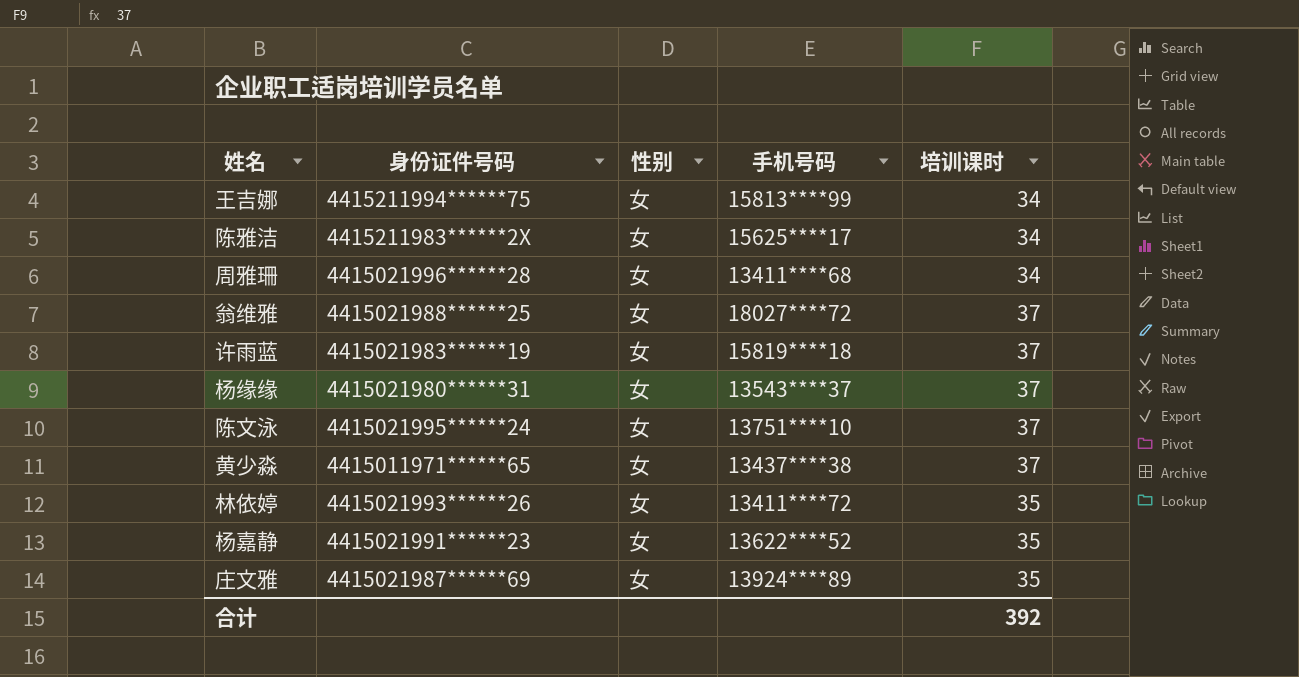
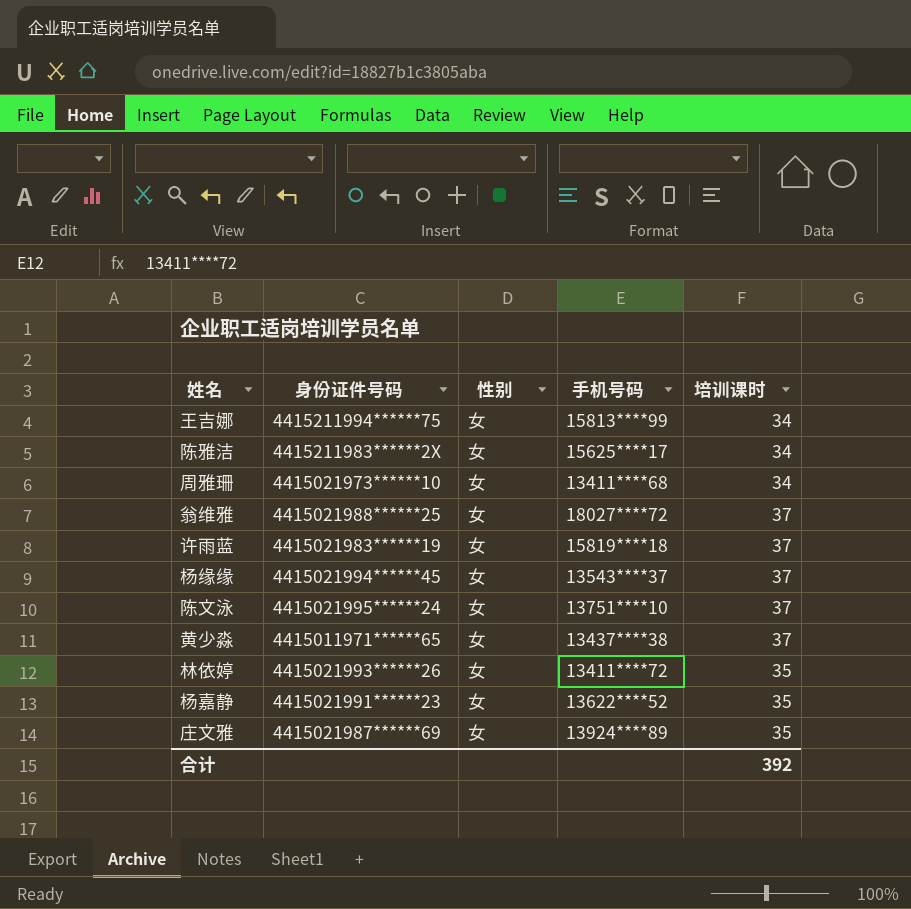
周雅珊 | 身份证件号码: 4415021996******28 -> 4415021973******10
杨缘缘 | 身份证件号码: 4415021980******31 -> 4415021994******45

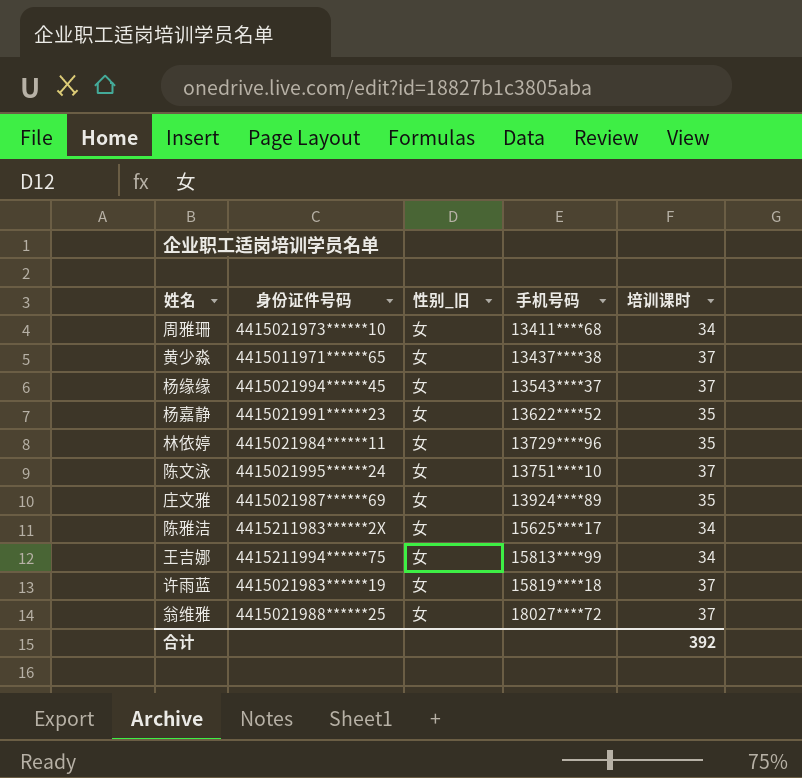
row order: none -> 手机号码 ascending
column name: 性别 -> 性别_旧
林依婷 | 身份证件号码: 4415021993******26 -> 4415021984******11
林依婷 | 手机号码: 13411****72 -> 13729****96

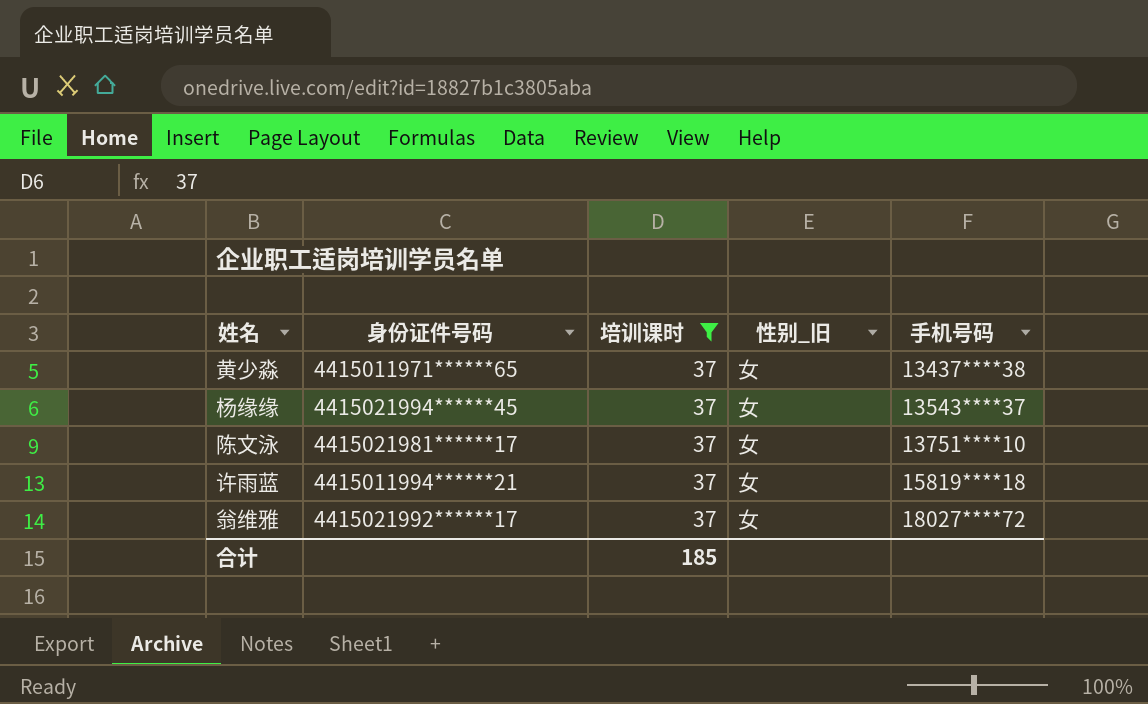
filter: none -> 培训课时 = 37
column 培训课时 | position: 5 -> 3
陈文泳 | 身份证件号码: 4415021995******24 -> 4415021981******17
许雨蓝 | 身份证件号码: 4415021983******19 -> 4415011994******21
翁维雅 | 身份证件号码: 4415021988******25 -> 4415021992******17
合计 | 培训课时: 392 -> 185

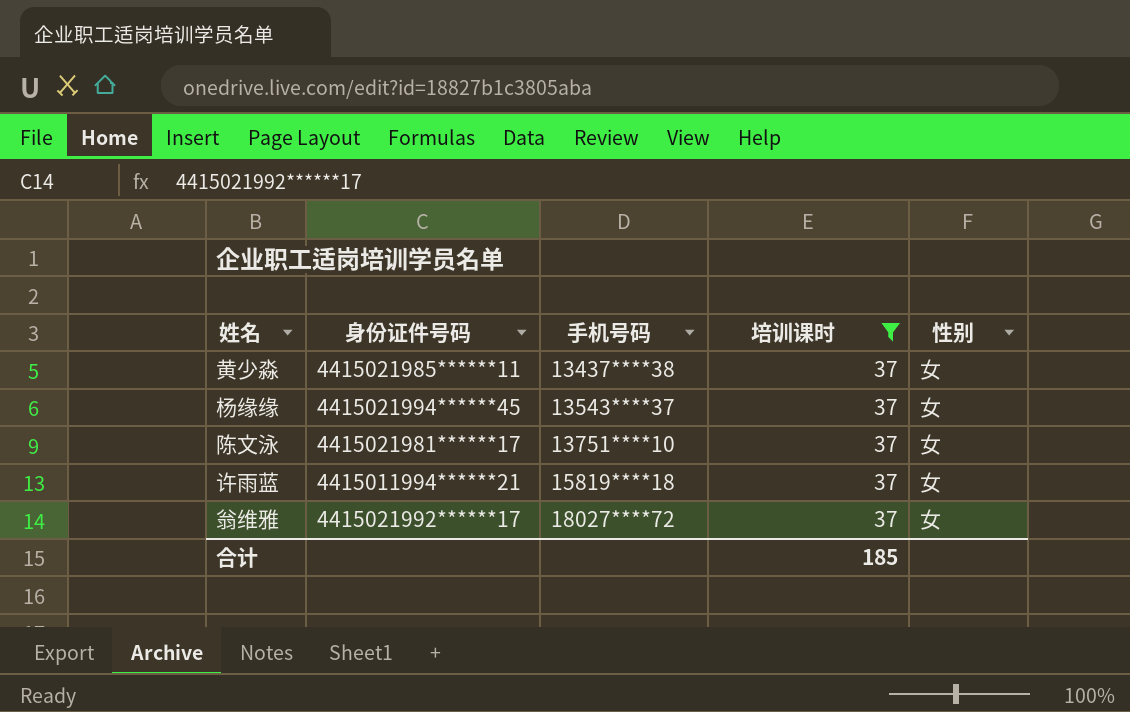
column 手机号码 | position: 5 -> 3
column name: 性别_旧 -> 性别
黄少淼 | 身份证件号码: 4415011971******65 -> 4415021985******11

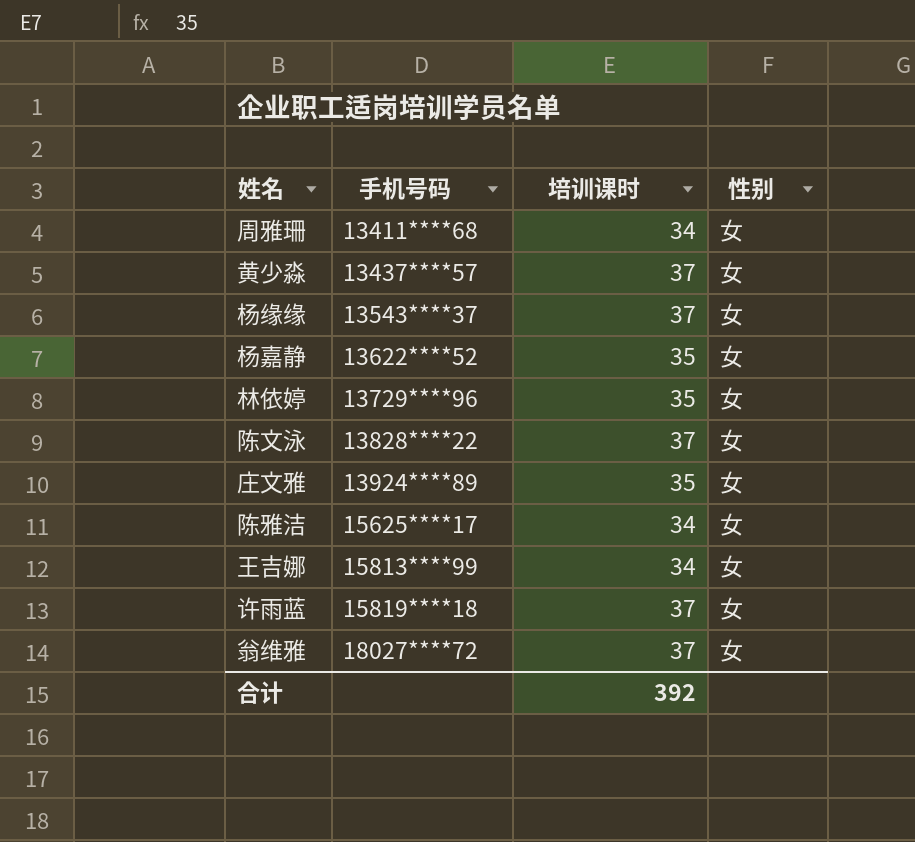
filter: 培训课时 = 37 -> none
column 身份证件号码 | position: 2 -> none
黄少淼 | 手机号码: 13437****38 -> 13437****57
陈文泳 | 手机号码: 13751****10 -> 13828****22
合计 | 培训课时: 185 -> 392

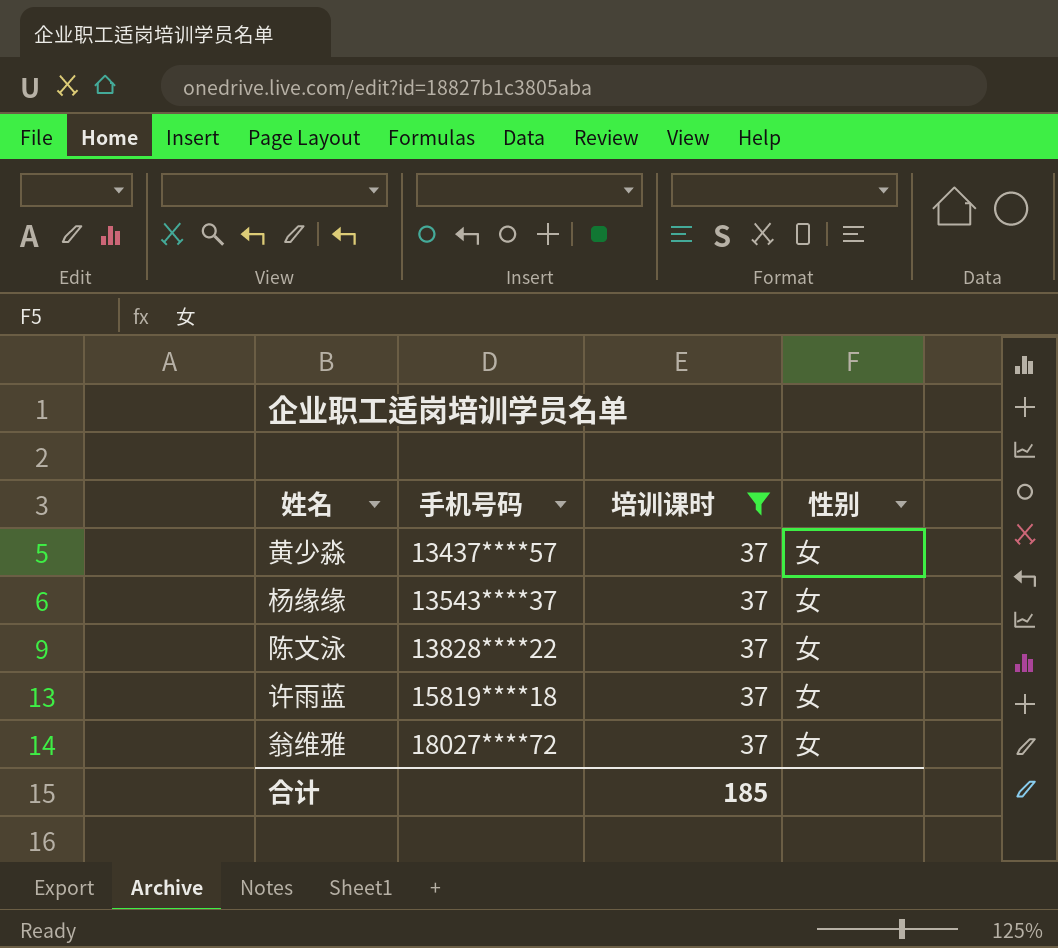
filter: none -> 培训课时 = 37
合计 | 培训课时: 392 -> 185

